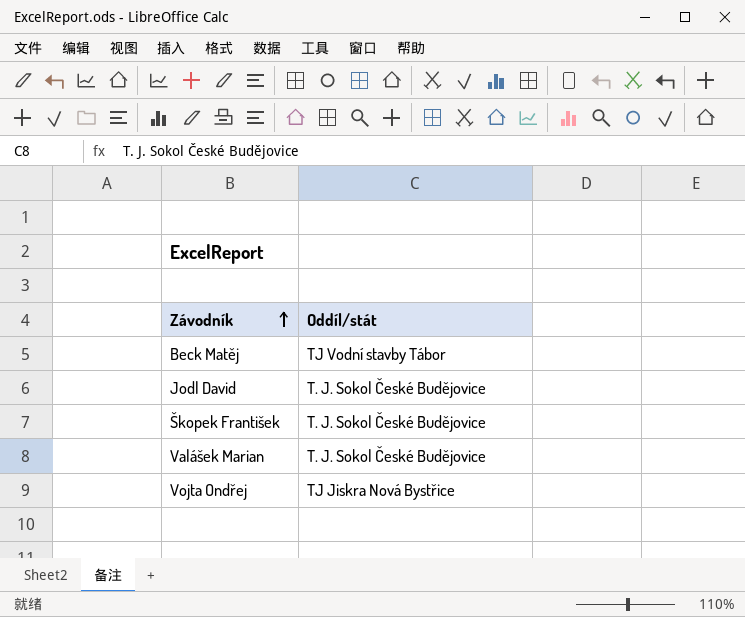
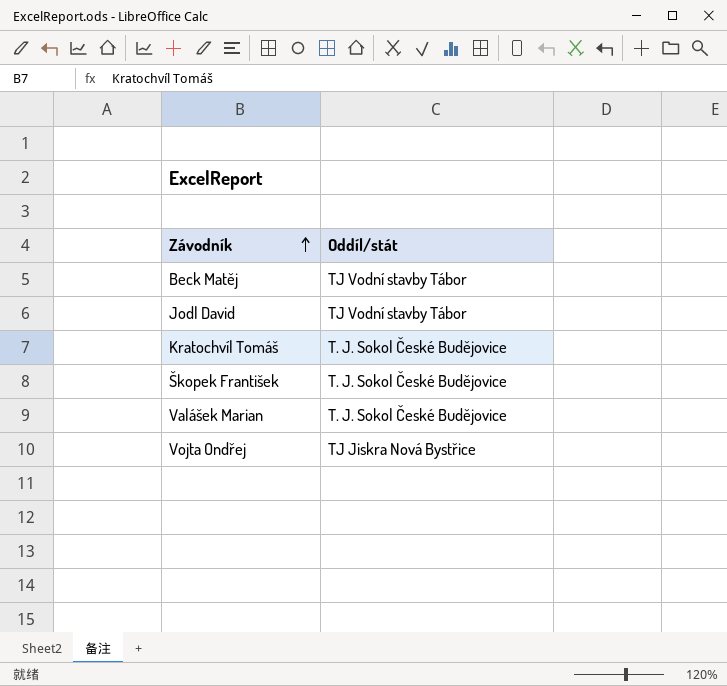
Jodl David | Oddíl/stát: T. J. Sokol České Budějovice -> TJ Vodní stavby Tábor
row Kratochvíl Tomáš: none -> T. J. Sokol České Budějovice

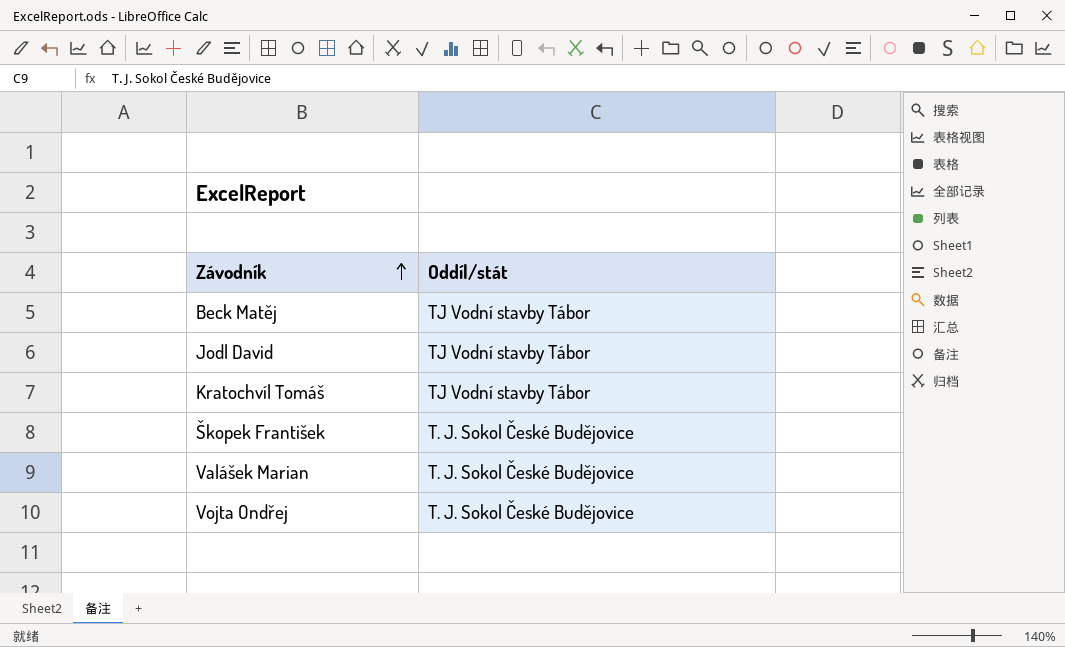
Kratochvíl Tomáš | Oddíl/stát: T. J. Sokol České Budějovice -> TJ Vodní stavby Tábor
Vojta Ondřej | Oddíl/stát: TJ Jiskra Nová Bystřice -> T. J. Sokol České Budějovice

